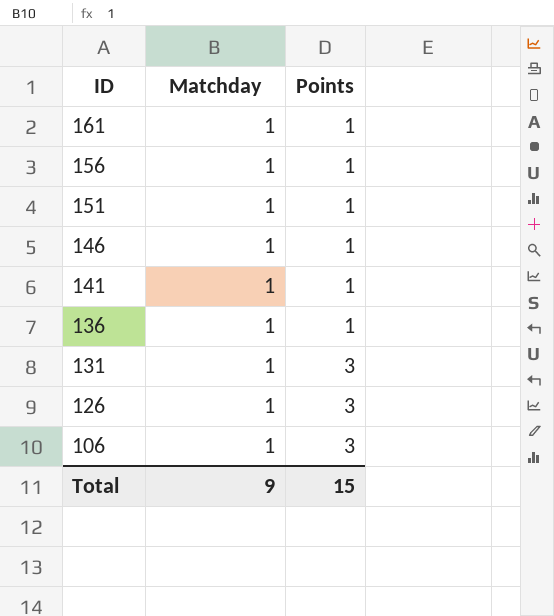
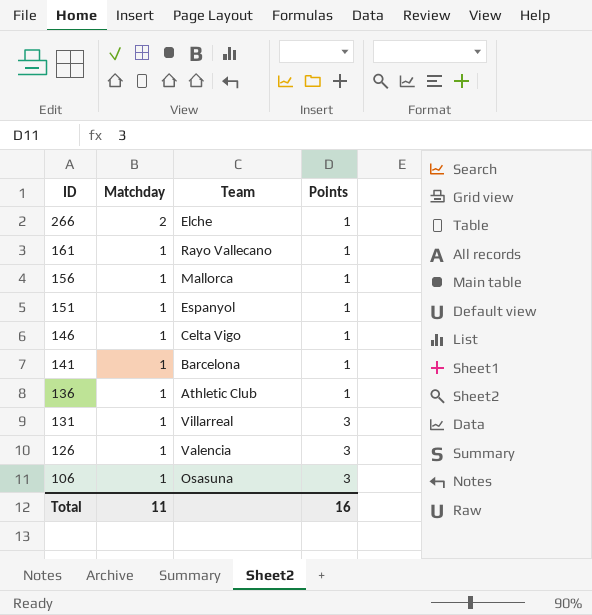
column Team | position: none -> 3
row 266: none -> 2 | Elche | 1
Total | Matchday: 9 -> 11
Total | Points: 15 -> 16

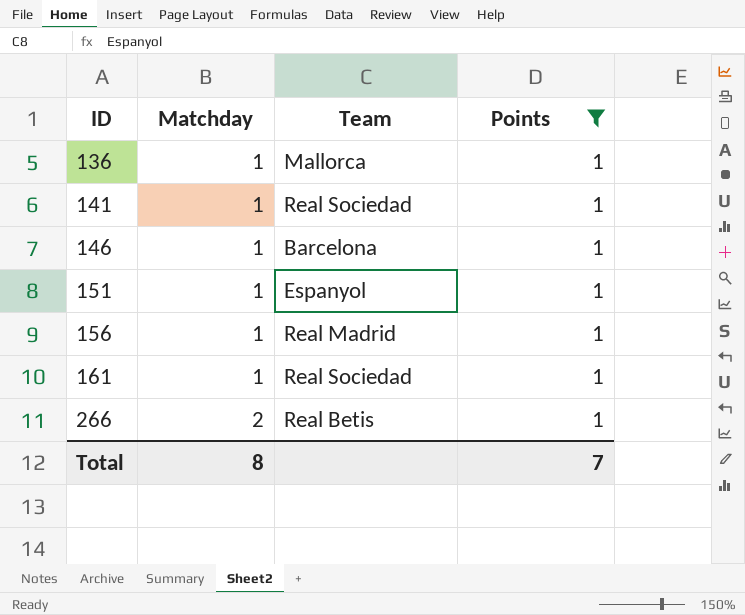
filter: none -> Points = 1
row order: ID descending -> ID ascending
136 | Team: Athletic Club -> Mallorca
141 | Team: Barcelona -> Real Sociedad
146 | Team: Celta Vigo -> Barcelona
156 | Team: Mallorca -> Real Madrid
161 | Team: Rayo Vallecano -> Real Sociedad
266 | Team: Elche -> Real Betis
Total | Matchday: 11 -> 8
Total | Points: 16 -> 7

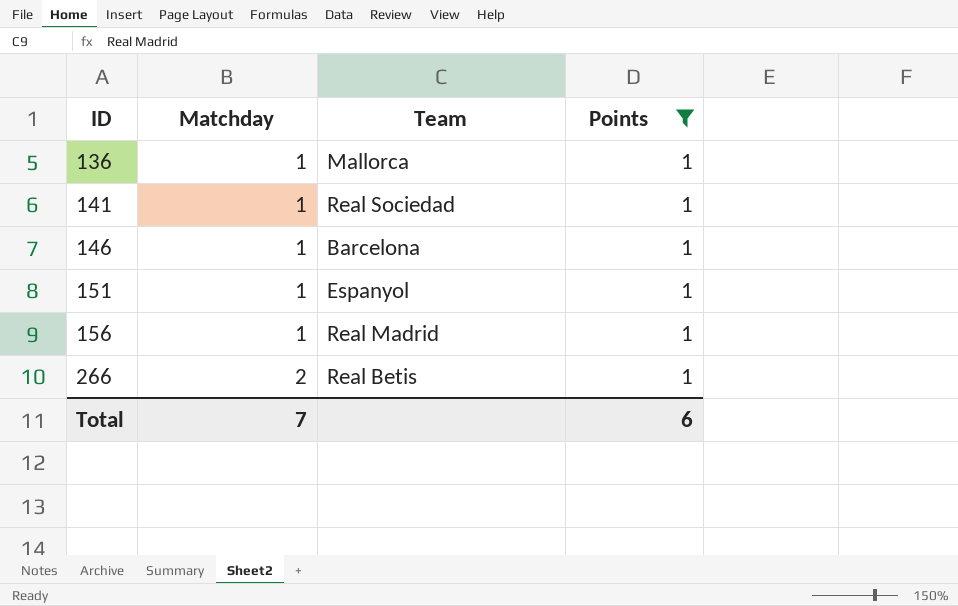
row 161: 1 | Real Sociedad | 1 -> none
Total | Matchday: 8 -> 7
Total | Points: 7 -> 6

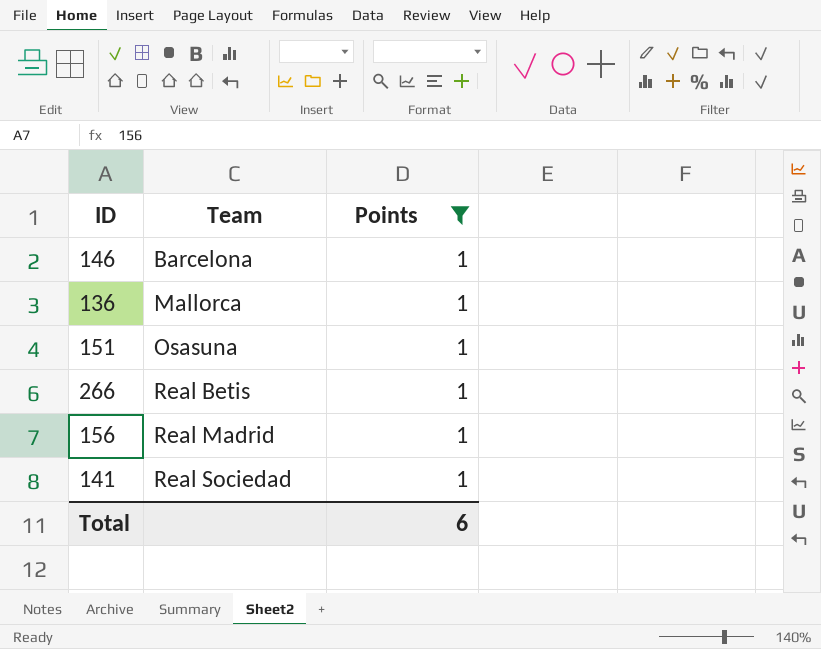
row order: ID ascending -> Team ascending
column Matchday | position: 2 -> none
151 | Team: Espanyol -> Osasuna

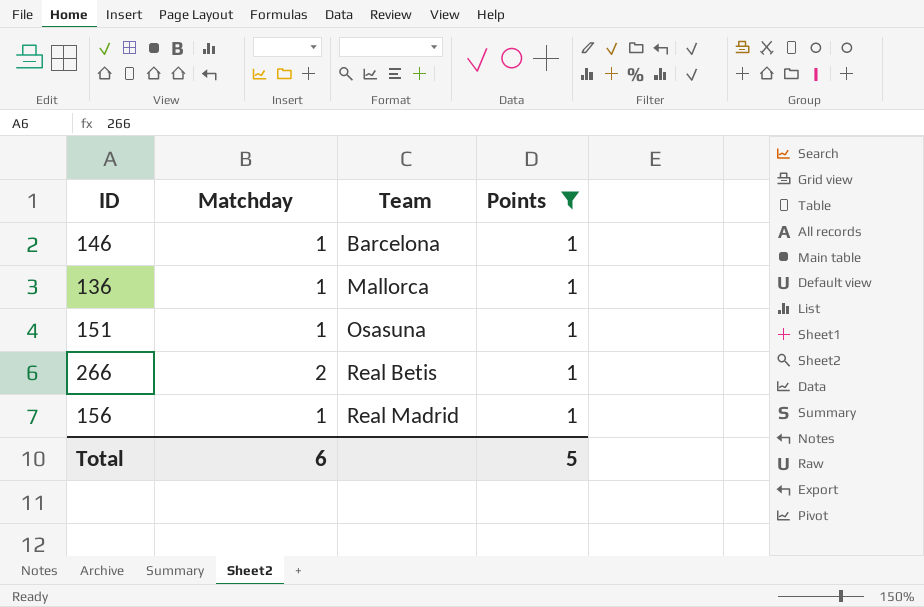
column Matchday | position: none -> 2
row 141: Real Sociedad | 1 -> none
Total | Points: 6 -> 5

